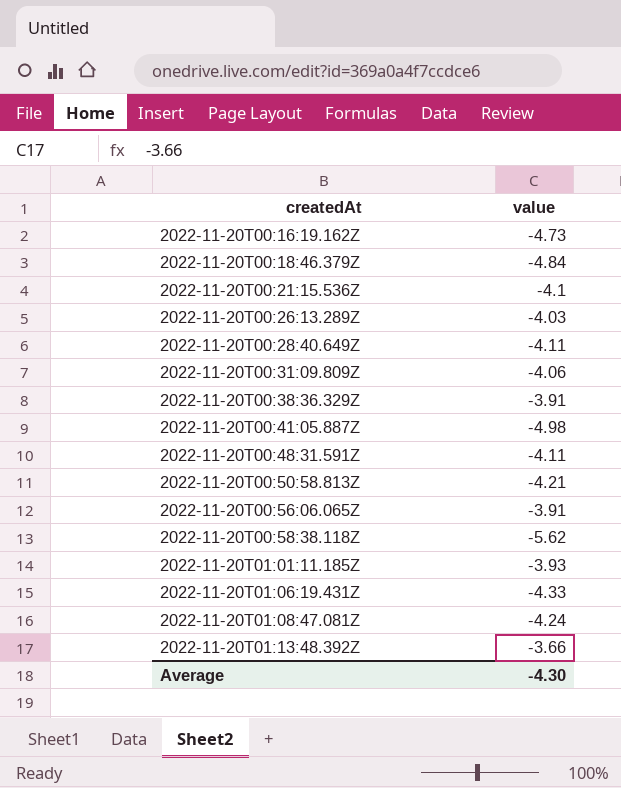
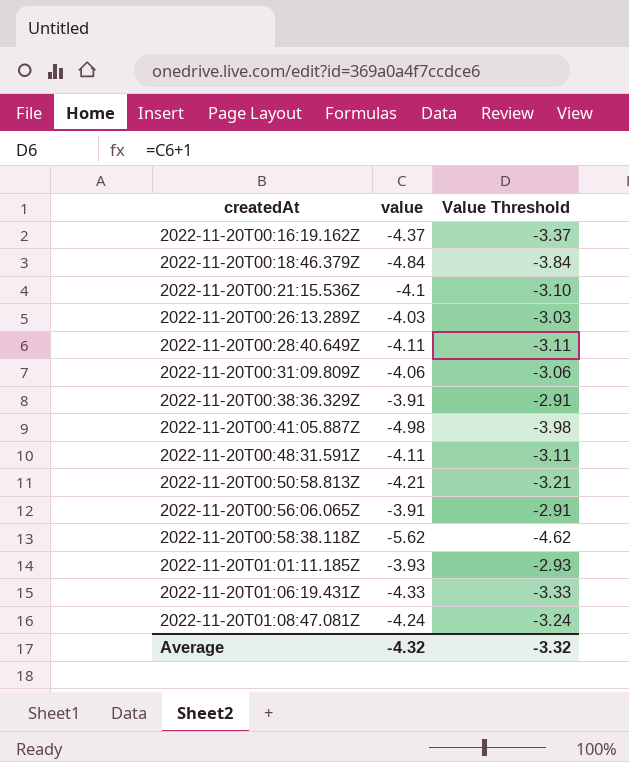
column Value Threshold | formula: none -> [value] + 1
row 2022-11-20T01:13:48.392Z: -3.66 -> none
2022-11-20T00:16:19.162Z | value: -4.73 -> -4.37
Average | value: -4.30 -> -4.32

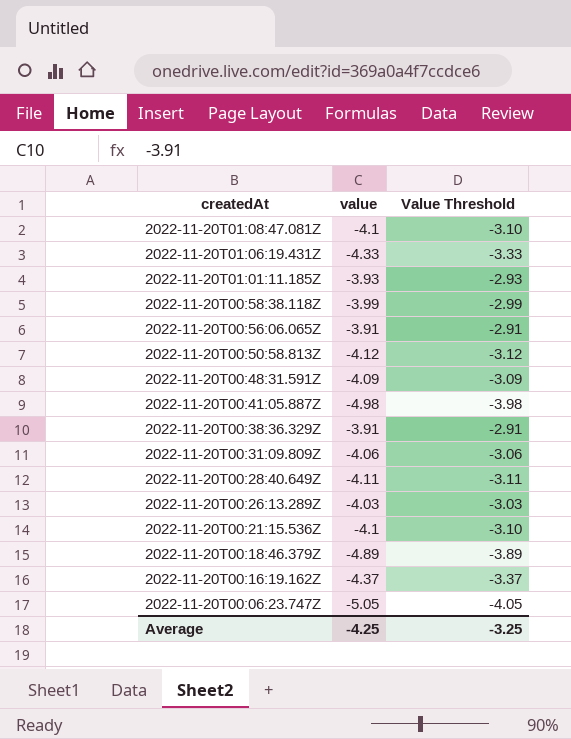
row order: createdAt ascending -> createdAt descending
2022-11-20T01:08:47.081Z | value: -4.24 -> -4.1
2022-11-20T01:08:47.081Z | Value Threshold: -3.24 -> -3.10
2022-11-20T00:58:38.118Z | value: -5.62 -> -3.99
2022-11-20T00:58:38.118Z | Value Threshold: -4.62 -> -2.99
2022-11-20T00:50:58.813Z | value: -4.21 -> -4.12
2022-11-20T00:50:58.813Z | Value Threshold: -3.21 -> -3.12
2022-11-20T00:48:31.591Z | value: -4.11 -> -4.09
2022-11-20T00:48:31.591Z | Value Threshold: -3.11 -> -3.09
2022-11-20T00:18:46.379Z | value: -4.84 -> -4.89
2022-11-20T00:18:46.379Z | Value Threshold: -3.84 -> -3.89
row 2022-11-20T00:06:23.747Z: none -> -5.05 | -4.05
Average | value: -4.32 -> -4.25
Average | Value Threshold: -3.32 -> -3.25

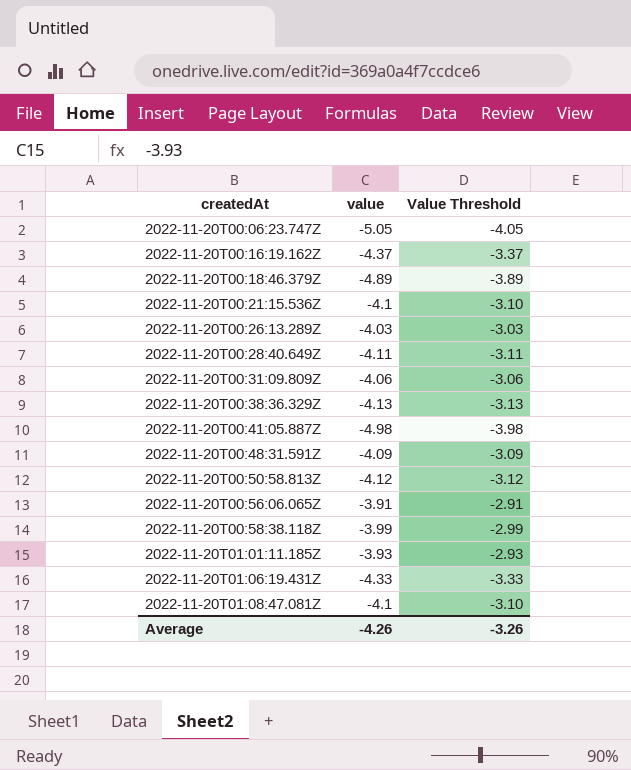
row order: createdAt descending -> createdAt ascending
2022-11-20T00:38:36.329Z | value: -3.91 -> -4.13
2022-11-20T00:38:36.329Z | Value Threshold: -2.91 -> -3.13
Average | value: -4.25 -> -4.26
Average | Value Threshold: -3.25 -> -3.26

